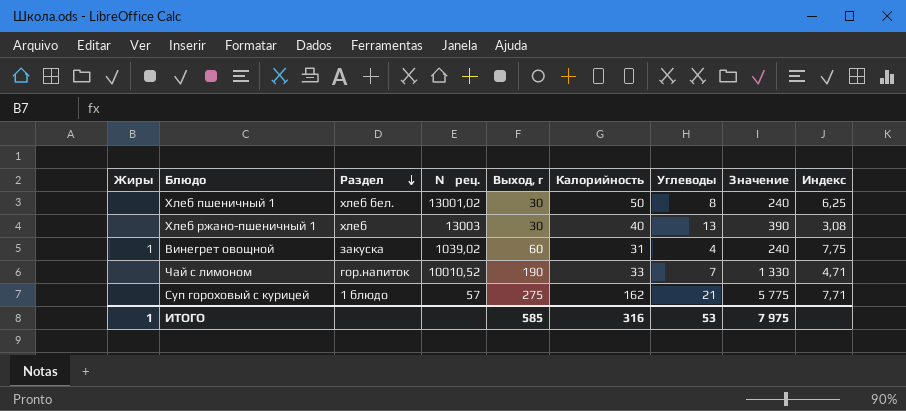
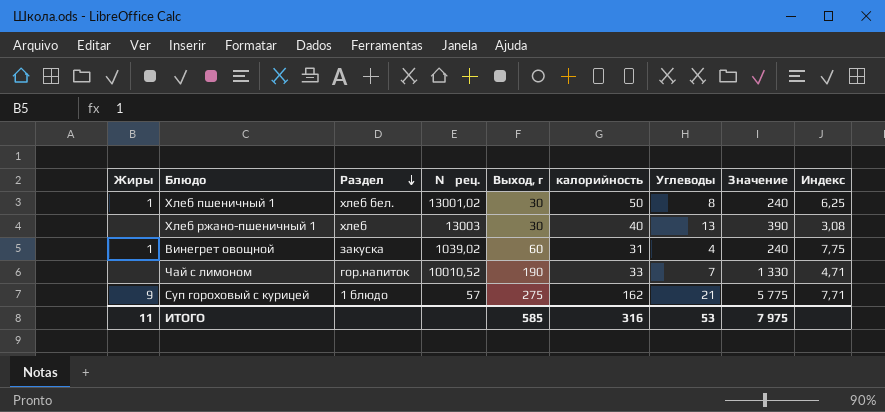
column name: Калорийность -> калорийность
Хлеб пшеничный 1 | Жиры: none -> 1
Суп гороховый с курицей | Жиры: none -> 9
ИТОГО | Жиры: 1 -> 11

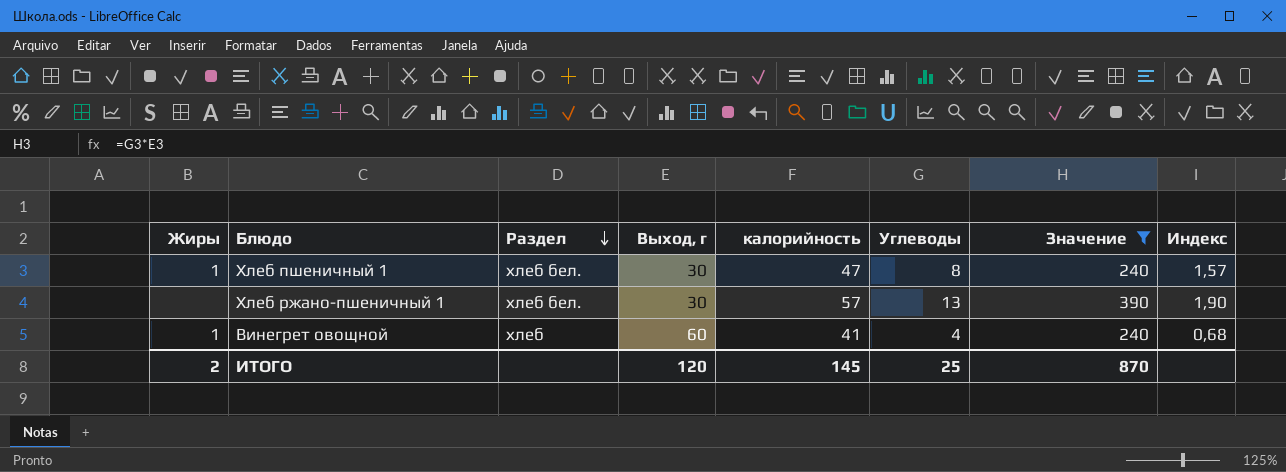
filter: none -> Значение <= 390
column № рец. | position: 4 -> none
column Индекс | formula: [калорийность] / [Углеводы] -> [калорийность] / [Выход, г]
Хлеб пшеничный 1 | калорийность: 50 -> 47
Хлеб ржано-пшеничный 1 | Раздел: хлеб -> хлеб бел.
Хлеб ржано-пшеничный 1 | калорийность: 40 -> 57
Винегрет овощной | Раздел: закуска -> хлеб
Винегрет овощной | калорийность: 31 -> 41
ИТОГО | Жиры: 11 -> 2
ИТОГО | Выход, г: 585 -> 120
ИТОГО | калорийность: 316 -> 145
ИТОГО | Углеводы: 53 -> 25
ИТОГО | Значение: 7 975 -> 870

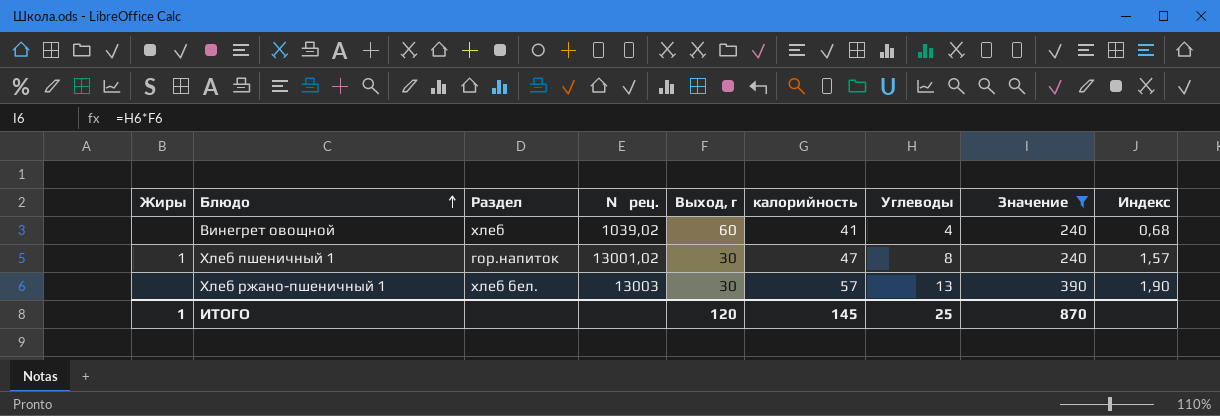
row order: Раздел descending -> Блюдо ascending
column № рец. | position: none -> 4
Винегрет овощной | Жиры: 1 -> none
Хлеб пшеничный 1 | Раздел: хлеб бел. -> гор.напиток
ИТОГО | Жиры: 2 -> 1

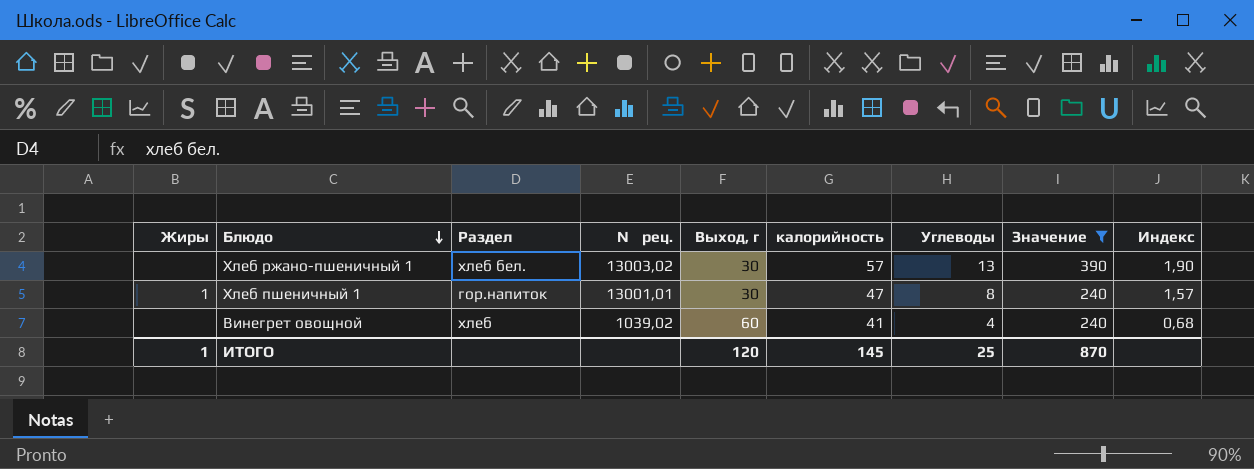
row order: Блюдо ascending -> Блюдо descending
Хлеб ржано-пшеничный 1 | № рец.: 13003 -> 13003,02
Хлеб пшеничный 1 | № рец.: 13001,02 -> 13001,01

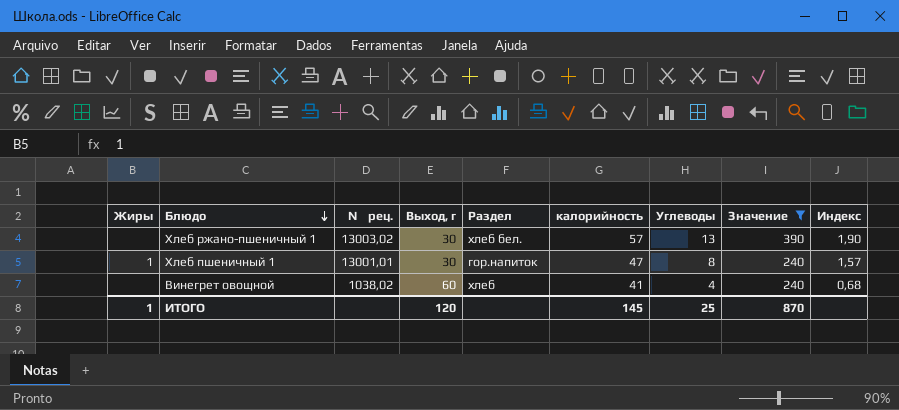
column Раздел | position: 3 -> 5
Винегрет овощной | № рец.: 1039,02 -> 1038,02

